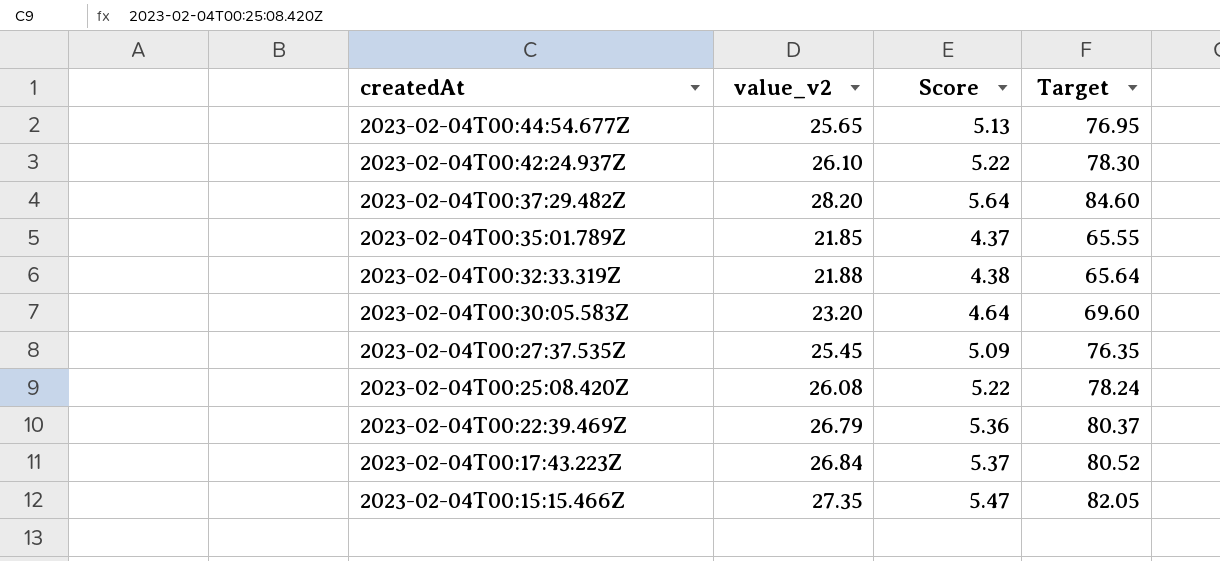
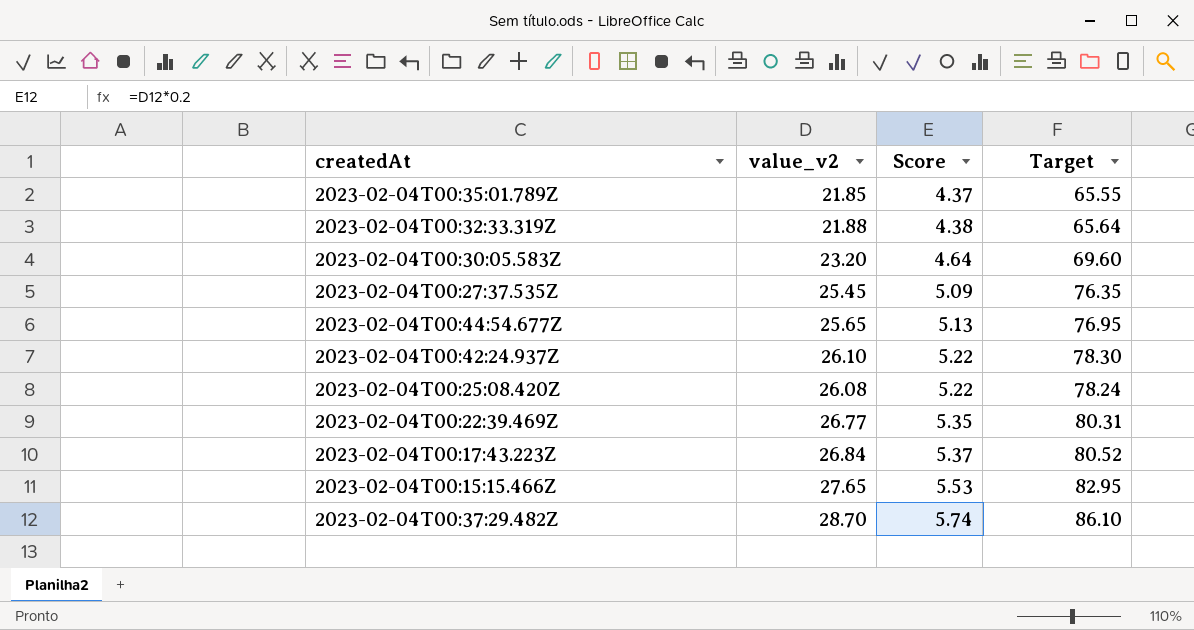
row order: createdAt descending -> Score ascending
2023-02-04T00:22:39.469Z | value_v2: 26.79 -> 26.77
2023-02-04T00:22:39.469Z | Score: 5.36 -> 5.35
2023-02-04T00:22:39.469Z | Target: 80.37 -> 80.31
2023-02-04T00:15:15.466Z | value_v2: 27.35 -> 27.65
2023-02-04T00:15:15.466Z | Score: 5.47 -> 5.53
2023-02-04T00:15:15.466Z | Target: 82.05 -> 82.95
2023-02-04T00:37:29.482Z | value_v2: 28.20 -> 28.70
2023-02-04T00:37:29.482Z | Score: 5.64 -> 5.74
2023-02-04T00:37:29.482Z | Target: 84.60 -> 86.10

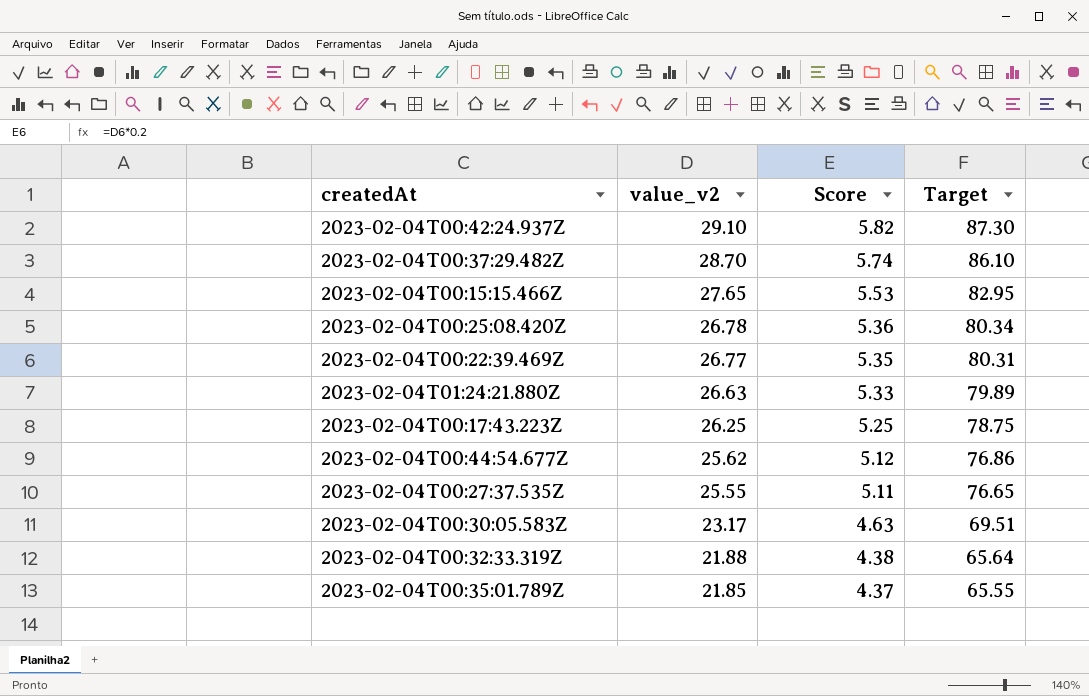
row order: Score ascending -> value_v2 descending
2023-02-04T00:42:24.937Z | value_v2: 26.10 -> 29.10
2023-02-04T00:42:24.937Z | Score: 5.22 -> 5.82
2023-02-04T00:42:24.937Z | Target: 78.30 -> 87.30
2023-02-04T00:25:08.420Z | value_v2: 26.08 -> 26.78
2023-02-04T00:25:08.420Z | Score: 5.22 -> 5.36
2023-02-04T00:25:08.420Z | Target: 78.24 -> 80.34
row 2023-02-04T01:24:21.880Z: none -> 26.63 | 5.33 | 79.89
2023-02-04T00:17:43.223Z | value_v2: 26.84 -> 26.25
2023-02-04T00:17:43.223Z | Score: 5.37 -> 5.25
2023-02-04T00:17:43.223Z | Target: 80.52 -> 78.75
2023-02-04T00:44:54.677Z | value_v2: 25.65 -> 25.62
2023-02-04T00:44:54.677Z | Score: 5.13 -> 5.12
2023-02-04T00:44:54.677Z | Target: 76.95 -> 76.86
2023-02-04T00:27:37.535Z | value_v2: 25.45 -> 25.55
2023-02-04T00:27:37.535Z | Score: 5.09 -> 5.11
2023-02-04T00:27:37.535Z | Target: 76.35 -> 76.65
2023-02-04T00:30:05.583Z | value_v2: 23.20 -> 23.17
2023-02-04T00:30:05.583Z | Score: 4.64 -> 4.63
2023-02-04T00:30:05.583Z | Target: 69.60 -> 69.51

